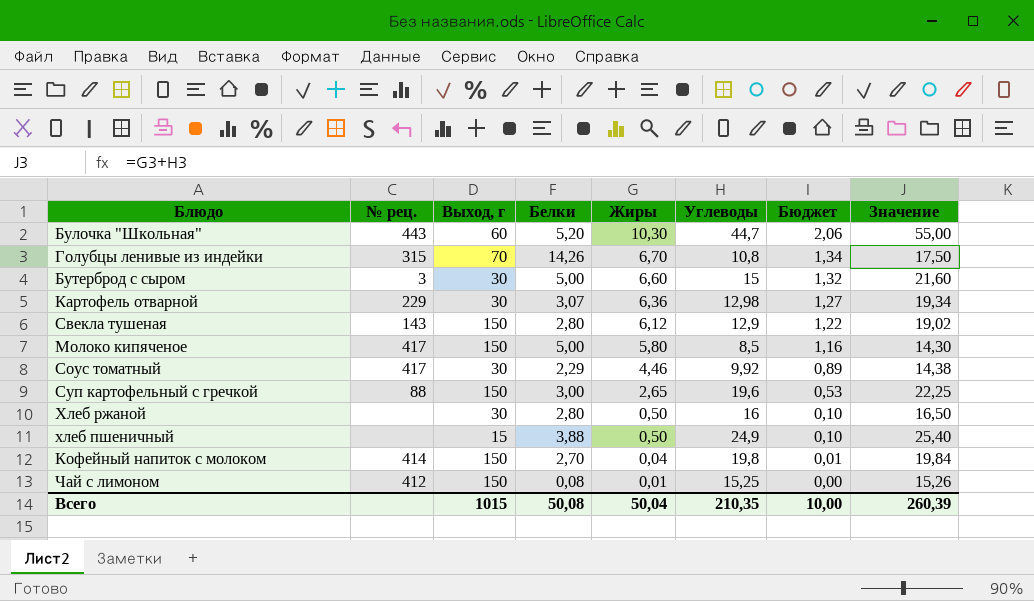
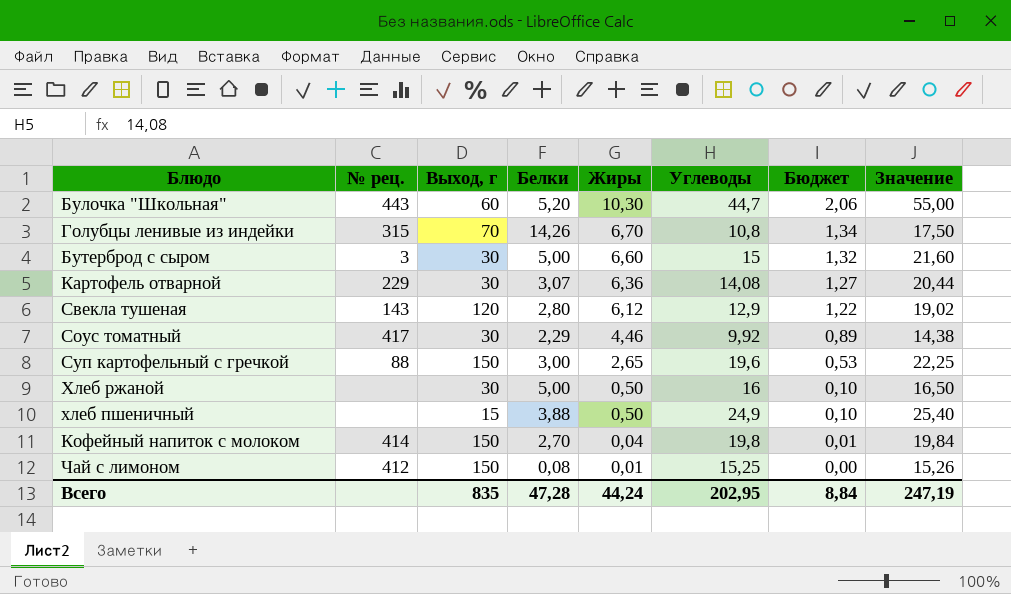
row Молоко кипяченое: 417 | 150 | 5,00 | 5,80 | 8,5 | 1,16 | 14,30 -> none
Картофель отварной | Углеводы: 12,98 -> 14,08
Картофель отварной | Значение: 19,34 -> 20,44
Свекла тушеная | Выход, г: 150 -> 120
Хлеб ржаной | Белки: 2,80 -> 5,00
Всего | Выход, г: 1015 -> 835
Всего | Белки: 50,08 -> 47,28
Всего | Жиры: 50,04 -> 44,24
Всего | Углеводы: 210,35 -> 202,95
Всего | Бюджет: 10,00 -> 8,84
Всего | Значение: 260,39 -> 247,19

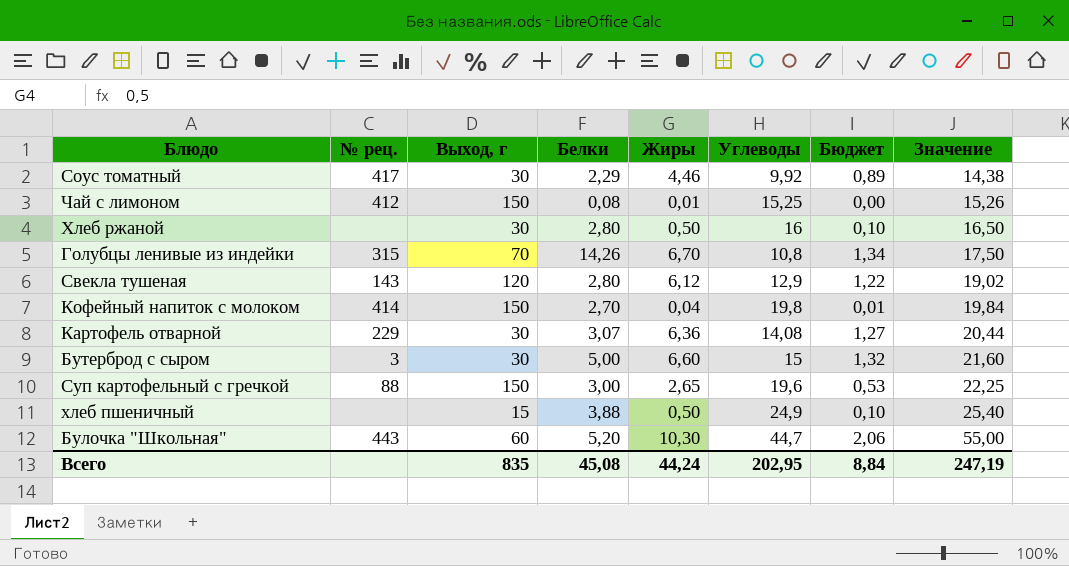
row order: Жиры descending -> Значение ascending
Хлеб ржаной | Белки: 5,00 -> 2,80
Всего | Белки: 47,28 -> 45,08

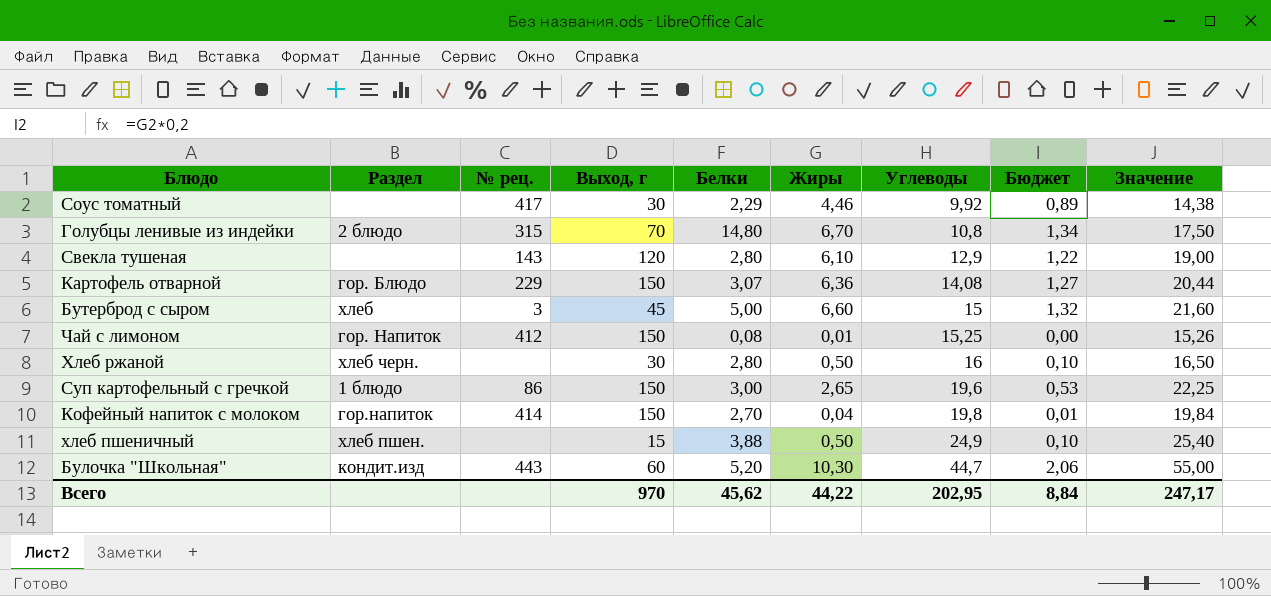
row order: Значение ascending -> Углеводы ascending
column Раздел | position: none -> 2
Голубцы ленивые из индейки | Белки: 14,26 -> 14,80
Свекла тушеная | Жиры: 6,12 -> 6,10
Свекла тушеная | Значение: 19,02 -> 19,00
Картофель отварной | Выход, г: 30 -> 150
Бутерброд с сыром | Выход, г: 30 -> 45
Суп картофельный с гречкой | № рец.: 88 -> 86
Всего | Выход, г: 835 -> 970
Всего | Белки: 45,08 -> 45,62
Всего | Жиры: 44,24 -> 44,22
Всего | Значение: 247,19 -> 247,17

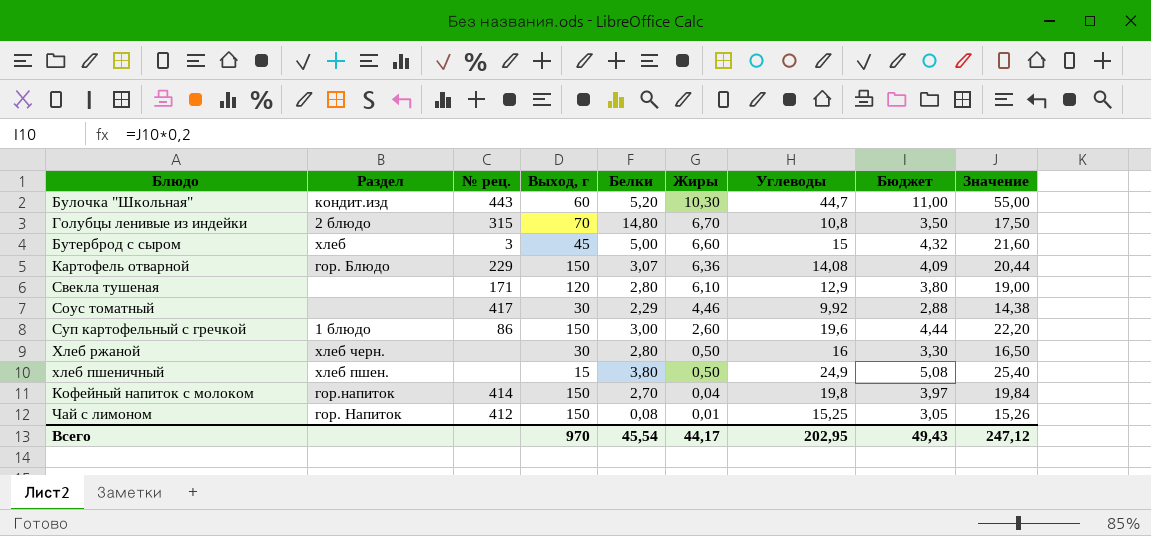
row order: Углеводы ascending -> Жиры descending
column Бюджет | formula: [Жиры] * 0,2 -> [Значение] * 0,2
Свекла тушеная | № рец.: 143 -> 171
Суп картофельный с гречкой | Жиры: 2,65 -> 2,60
Суп картофельный с гречкой | Значение: 22,25 -> 22,20
хлеб пшеничный | Белки: 3,88 -> 3,80
Всего | Белки: 45,62 -> 45,54
Всего | Жиры: 44,22 -> 44,17
Всего | Бюджет: 8,84 -> 49,43
Всего | Значение: 247,17 -> 247,12

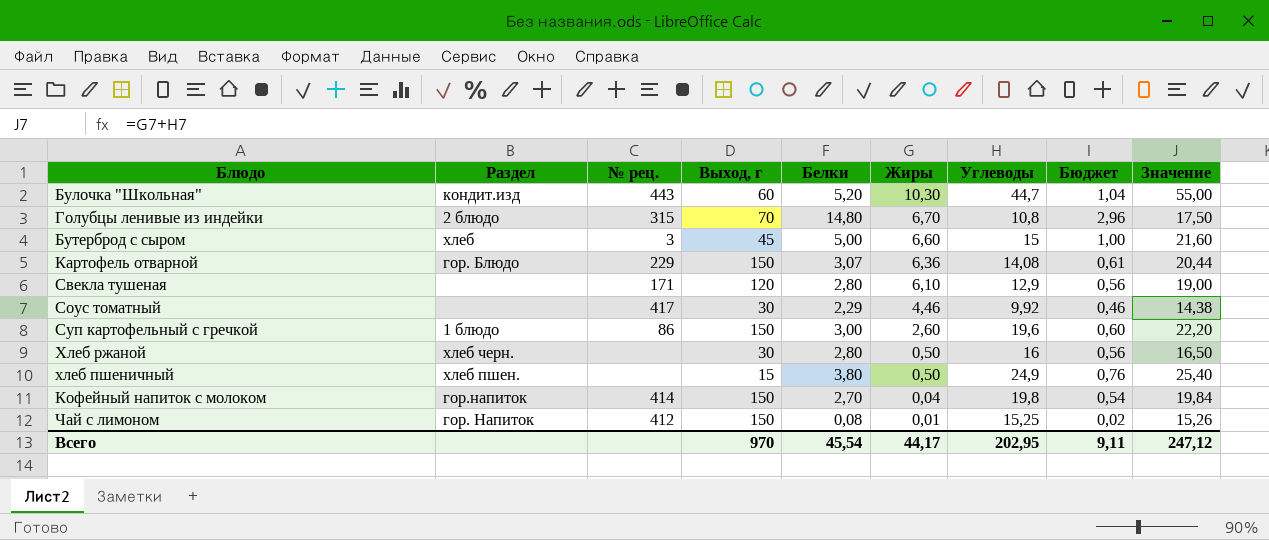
column Бюджет | formula: [Значение] * 0,2 -> [Белки] * 0,2
Всего | Бюджет: 49,43 -> 9,11

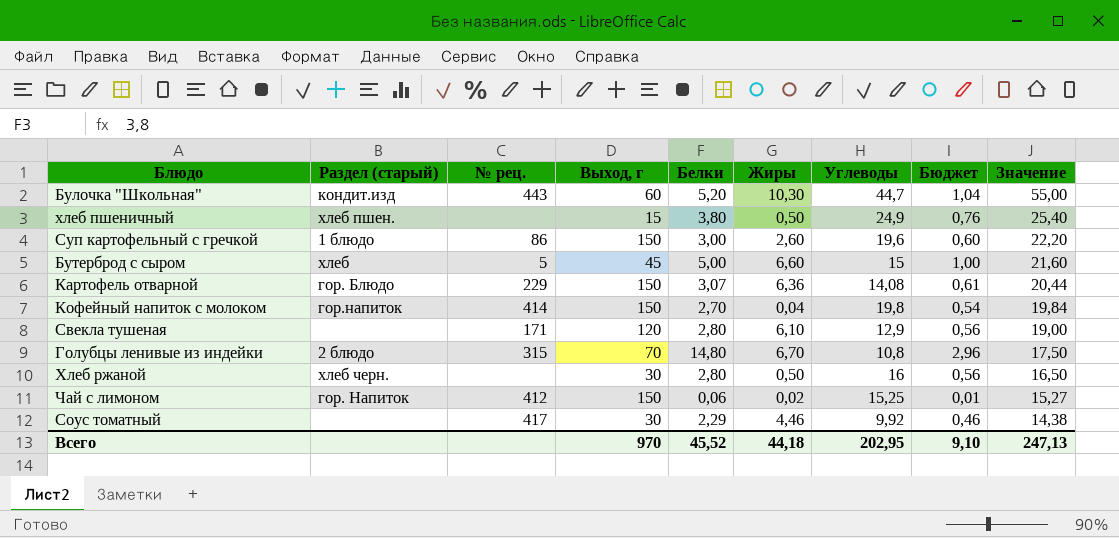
row order: Жиры descending -> Значение descending
column name: Раздел -> Раздел (старый)
Бутерброд с сыром | № рец.: 3 -> 5
Чай с лимоном | Белки: 0,08 -> 0,06
Чай с лимоном | Жиры: 0,01 -> 0,02
Чай с лимоном | Бюджет: 0,02 -> 0,01
Чай с лимоном | Значение: 15,26 -> 15,27
Всего | Белки: 45,54 -> 45,52
Всего | Жиры: 44,17 -> 44,18
Всего | Бюджет: 9,11 -> 9,10
Всего | Значение: 247,12 -> 247,13

